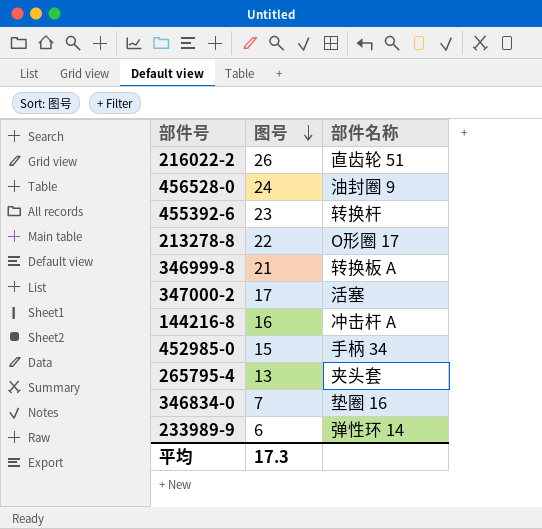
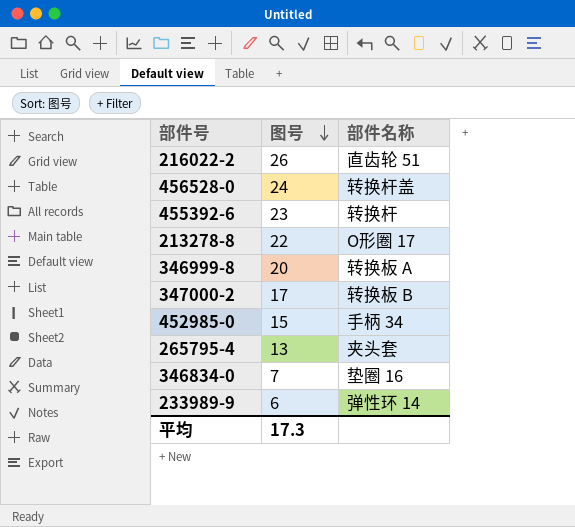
row 144216-8: 16 | 冲击杆 A -> none
456528-0 | 部件名称: 油封圈 9 -> 转换杆盖
346999-8 | 图号: 21 -> 20
347000-2 | 部件名称: 活塞 -> 转换板 B

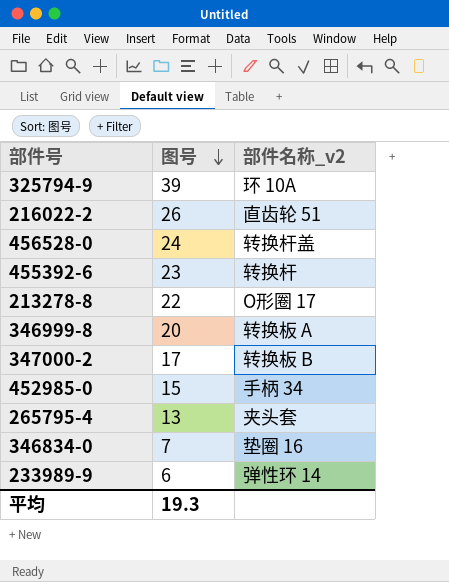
column name: 部件名称 -> 部件名称_v2
row 325794-9: none -> 39 | 环 10A
平均 | 图号: 17.3 -> 19.3

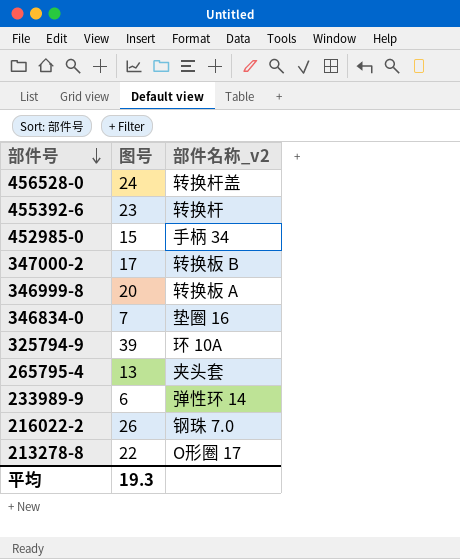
row order: 图号 descending -> 部件号 descending
216022-2 | 部件名称_v2: 直齿轮 51 -> 钢珠 7.0

